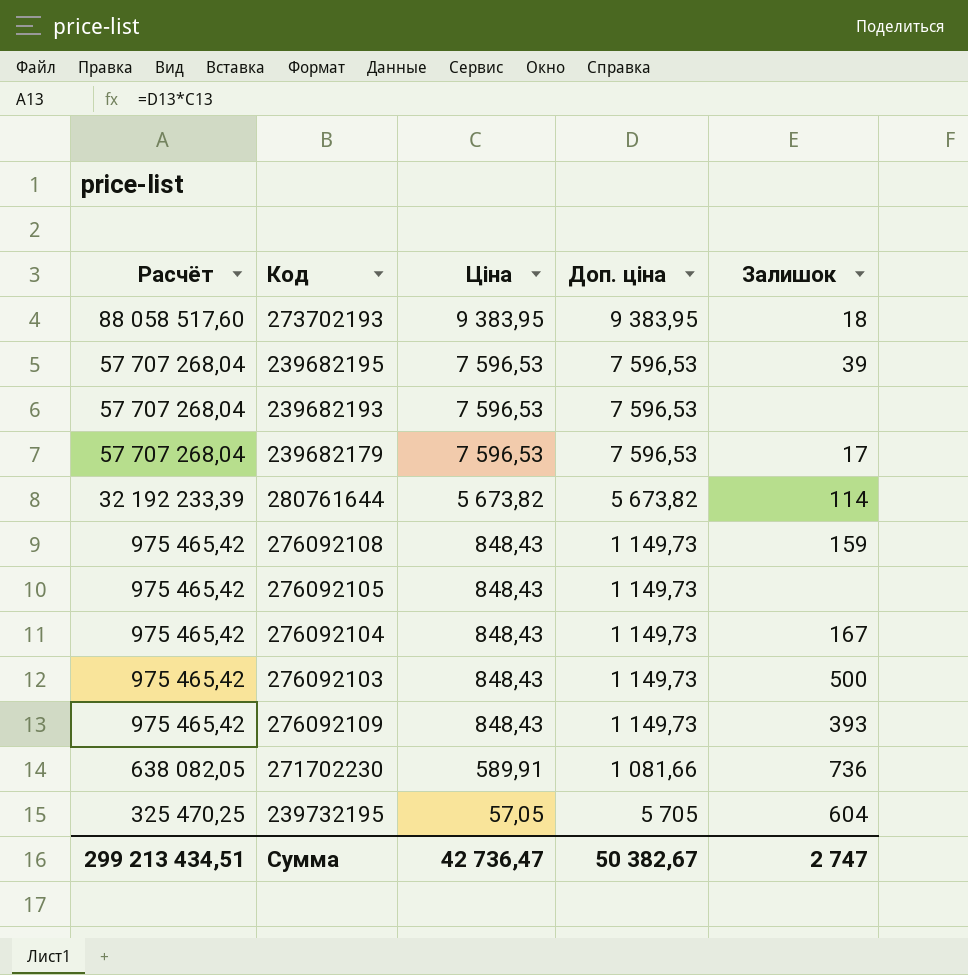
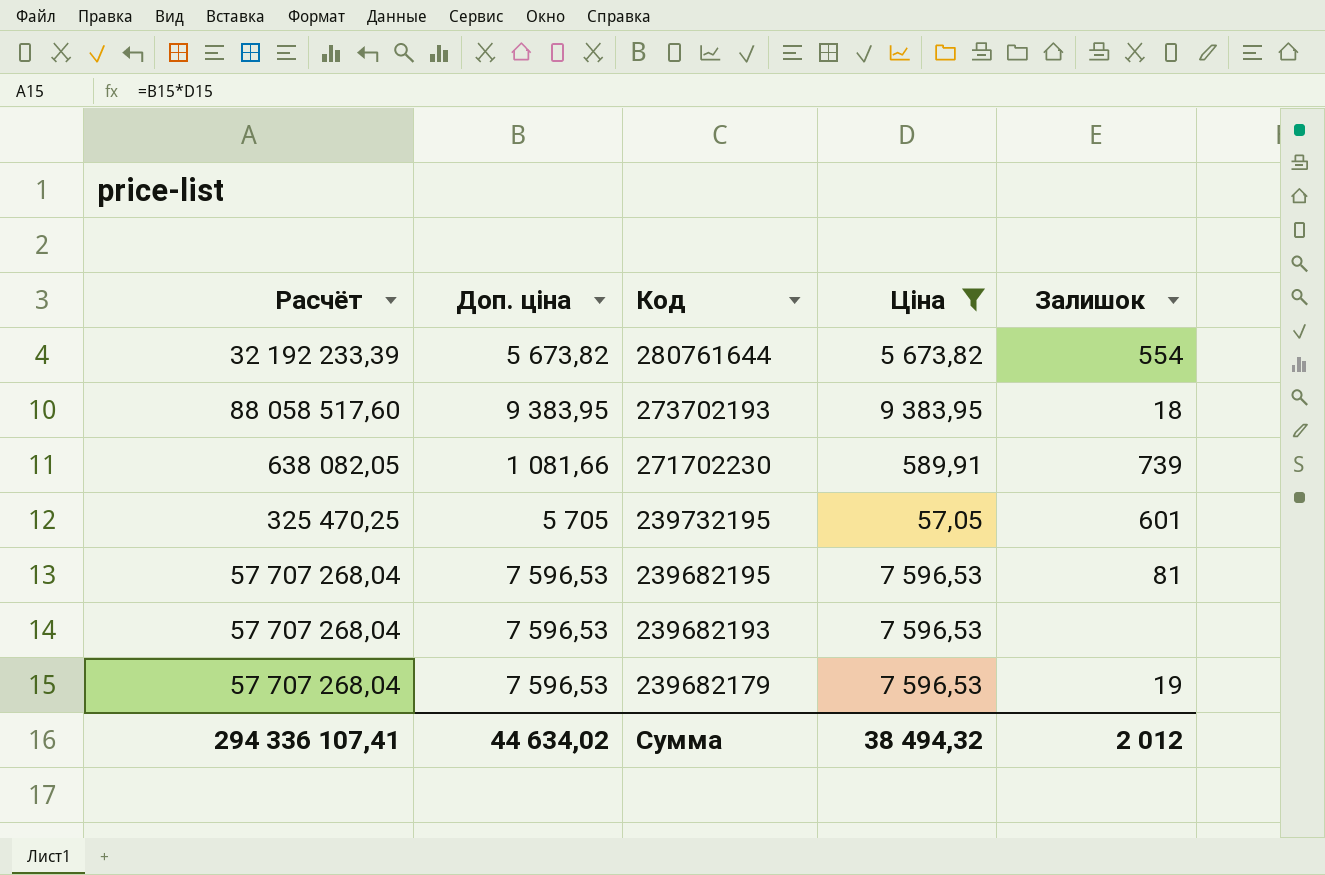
filter: none -> Ціна != 848,43
row order: Расчёт descending -> Код descending
column Доп. ціна | position: 4 -> 2
280761644 | Залишок: 114 -> 554
271702230 | Залишок: 736 -> 739
239732195 | Залишок: 604 -> 601
239682195 | Залишок: 39 -> 81
239682179 | Залишок: 17 -> 19
Сумма | Расчёт: 299 213 434,51 -> 294 336 107,41
Сумма | Доп. ціна: 50 382,67 -> 44 634,02
Сумма | Ціна: 42 736,47 -> 38 494,32
Сумма | Залишок: 2 747 -> 2 012

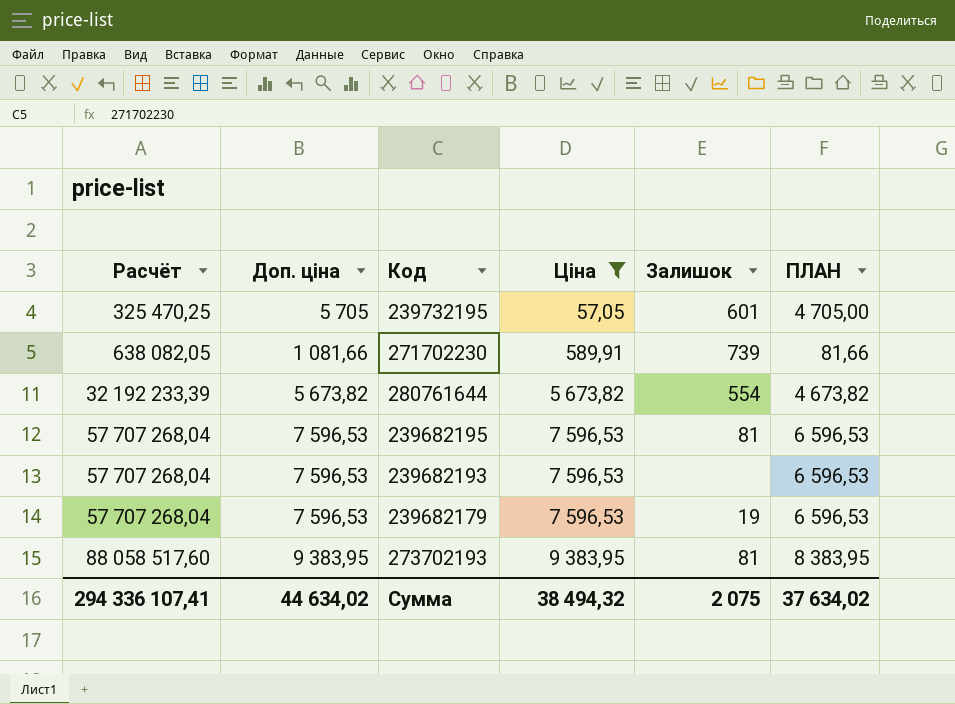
row order: Код descending -> Расчёт ascending
column ПЛАН | formula: none -> [Доп. ціна] - 1000
273702193 | Залишок: 18 -> 81
Сумма | Залишок: 2 012 -> 2 075

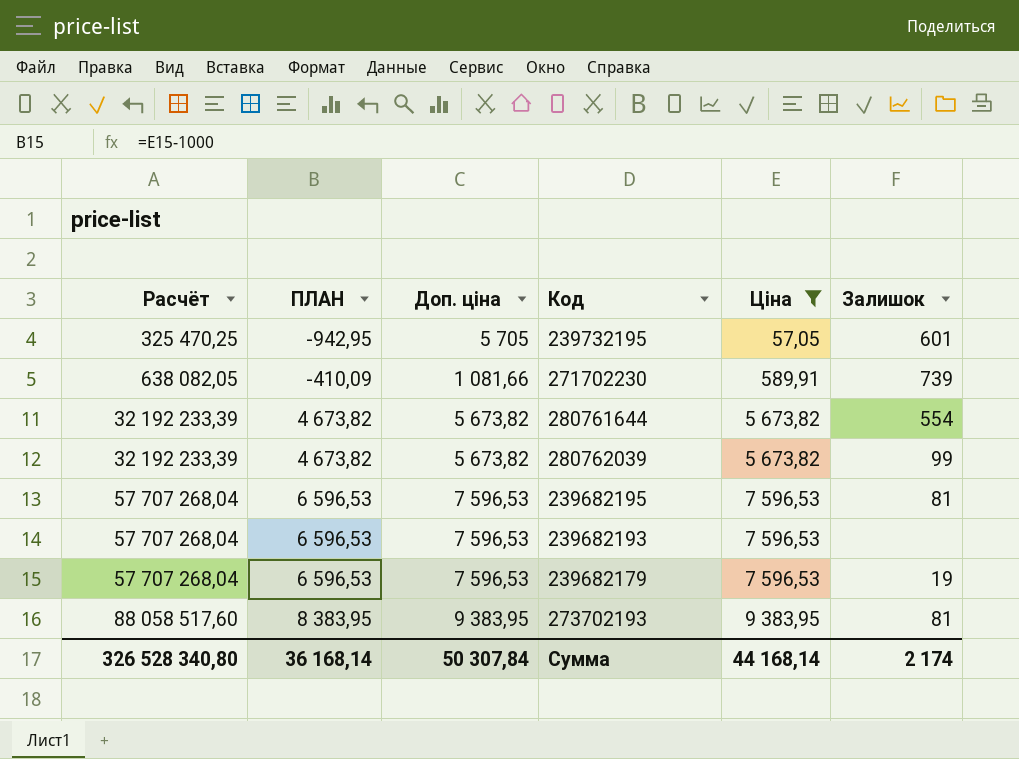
column ПЛАН | formula: [Доп. ціна] - 1000 -> [Ціна] - 1000
column ПЛАН | position: 6 -> 2
row 280762039: none -> 32 192 233,39 | 4 673,82 | 5 673,82 | 5 673,82 | 99
Сумма | Расчёт: 294 336 107,41 -> 326 528 340,80
Сумма | ПЛАН: 37 634,02 -> 36 168,14
Сумма | Доп. ціна: 44 634,02 -> 50 307,84
Сумма | Ціна: 38 494,32 -> 44 168,14
Сумма | Залишок: 2 075 -> 2 174

